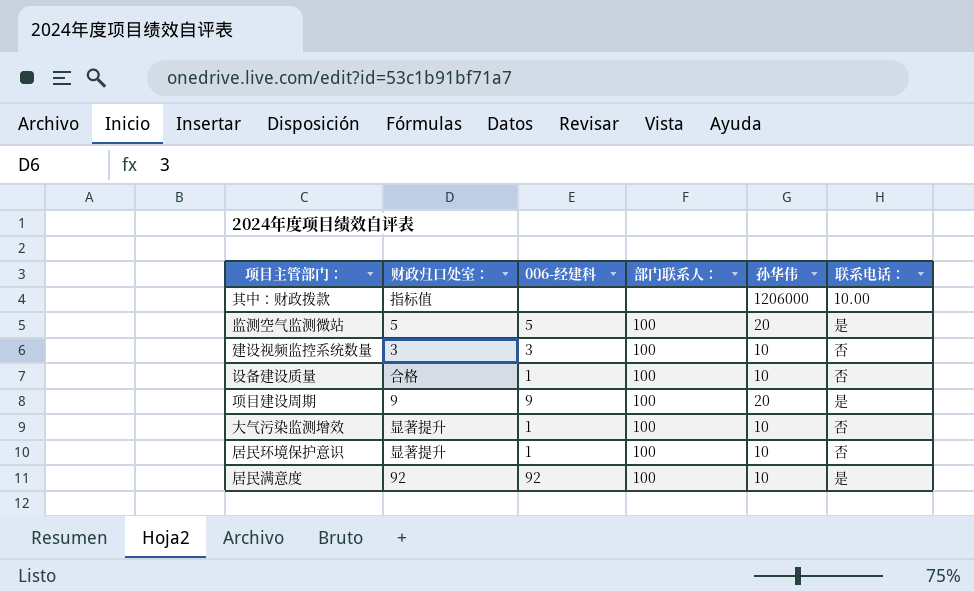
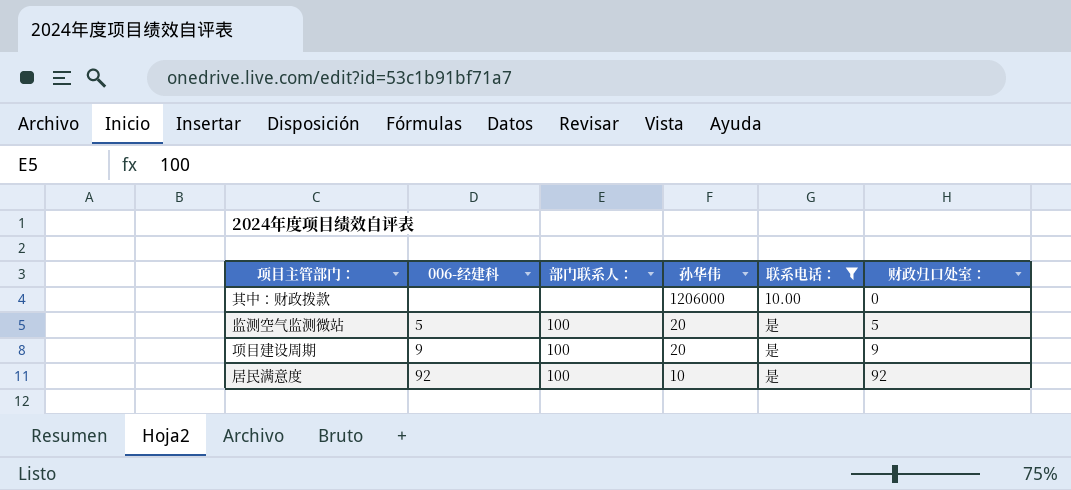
filter: none -> 联系电话： != 否
column 财政归口处室： | position: 2 -> 6
其中：财政拨款 | 财政归口处室：: 指标值 -> 0

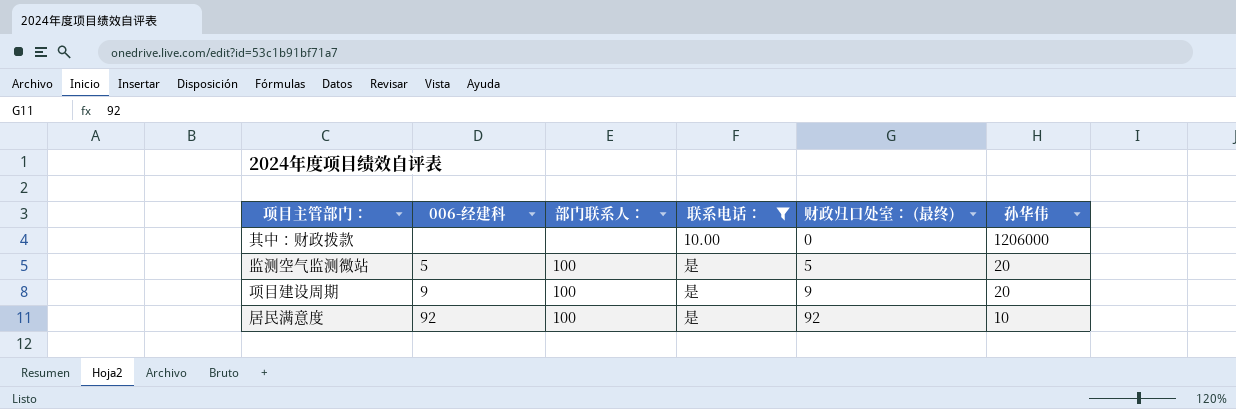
column name: 财政归口处室： -> 财政归口处室： (最终)
column 孙华伟 | position: 4 -> 6

